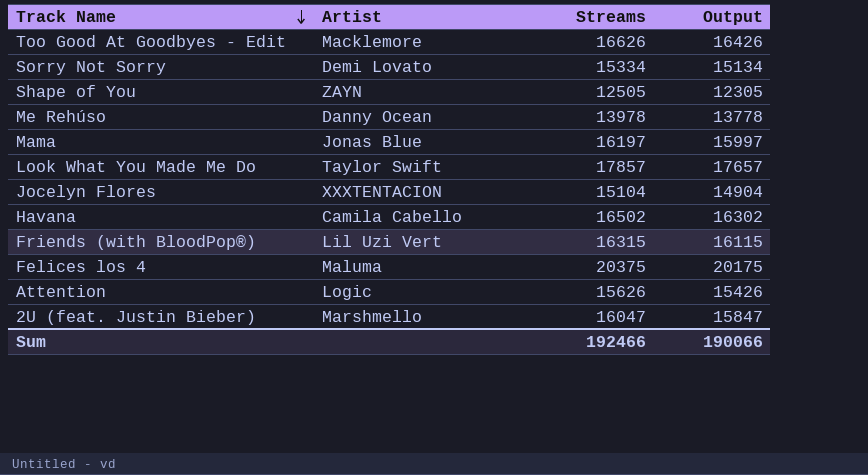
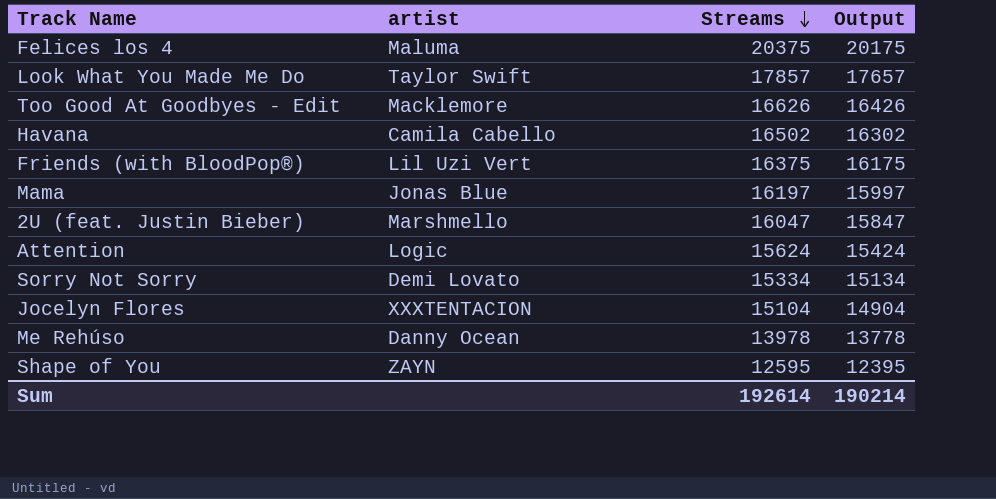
row order: Track Name descending -> Streams descending
column name: Artist -> artist
Friends (with BloodPop®) | Streams: 16315 -> 16375
Friends (with BloodPop®) | Output: 16115 -> 16175
Attention | Streams: 15626 -> 15624
Attention | Output: 15426 -> 15424
Shape of You | Streams: 12505 -> 12595
Shape of You | Output: 12305 -> 12395
Sum | Streams: 192466 -> 192614
Sum | Output: 190066 -> 190214

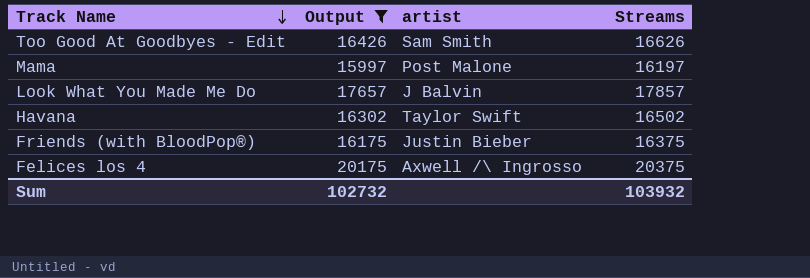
filter: none -> Output >= 15997
row order: Streams descending -> Track Name descending
column Output | position: 4 -> 2
Too Good At Goodbyes - Edit | artist: Macklemore -> Sam Smith
Mama | artist: Jonas Blue -> Post Malone
Look What You Made Me Do | artist: Taylor Swift -> J Balvin
Havana | artist: Camila Cabello -> Taylor Swift
Friends (with BloodPop®) | artist: Lil Uzi Vert -> Justin Bieber
Felices los 4 | artist: Maluma -> Axwell /\ Ingrosso
Sum | Output: 190214 -> 102732
Sum | Streams: 192614 -> 103932

